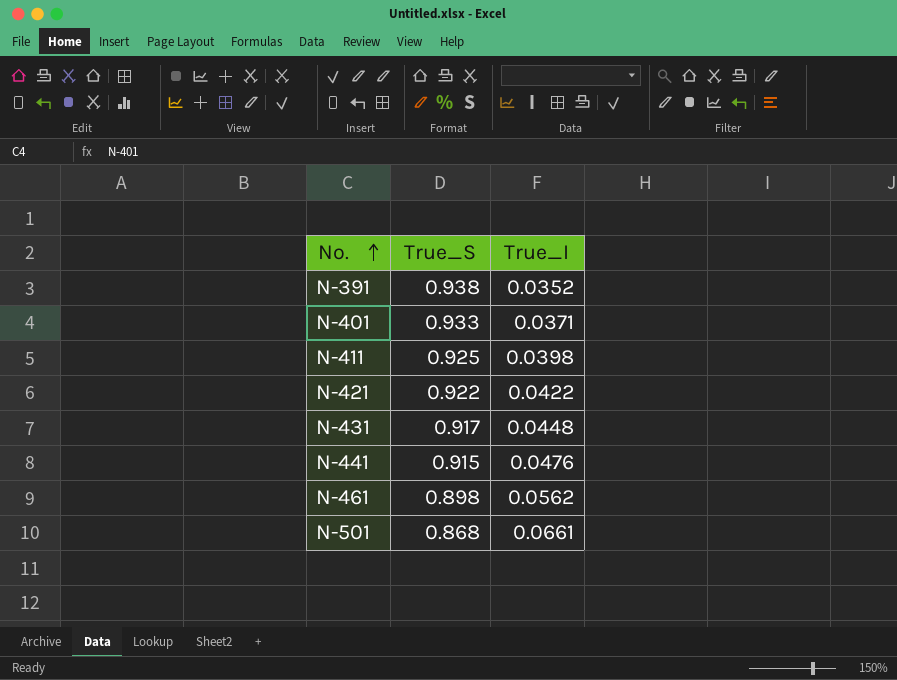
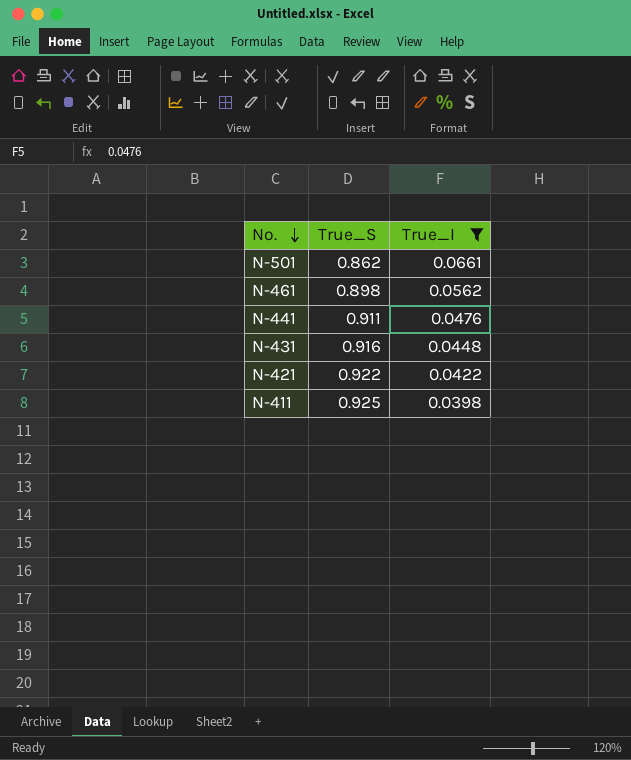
filter: none -> True_I >= 0.0398
row order: No. ascending -> No. descending
N-501 | True_S: 0.868 -> 0.862
N-441 | True_S: 0.915 -> 0.911
N-431 | True_S: 0.917 -> 0.916

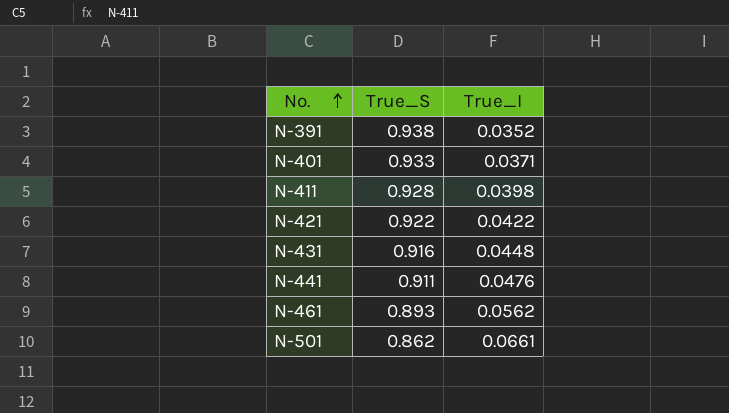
filter: True_I >= 0.0398 -> none
row order: No. descending -> No. ascending
N-411 | True_S: 0.925 -> 0.928
N-461 | True_S: 0.898 -> 0.893

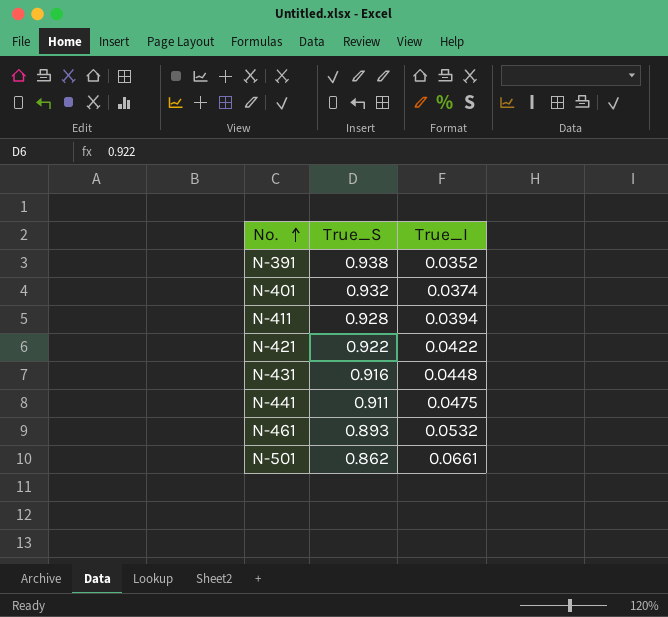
N-401 | True_S: 0.933 -> 0.932
N-401 | True_I: 0.0371 -> 0.0374
N-411 | True_I: 0.0398 -> 0.0394
N-441 | True_I: 0.0476 -> 0.0475
N-461 | True_I: 0.0562 -> 0.0532

